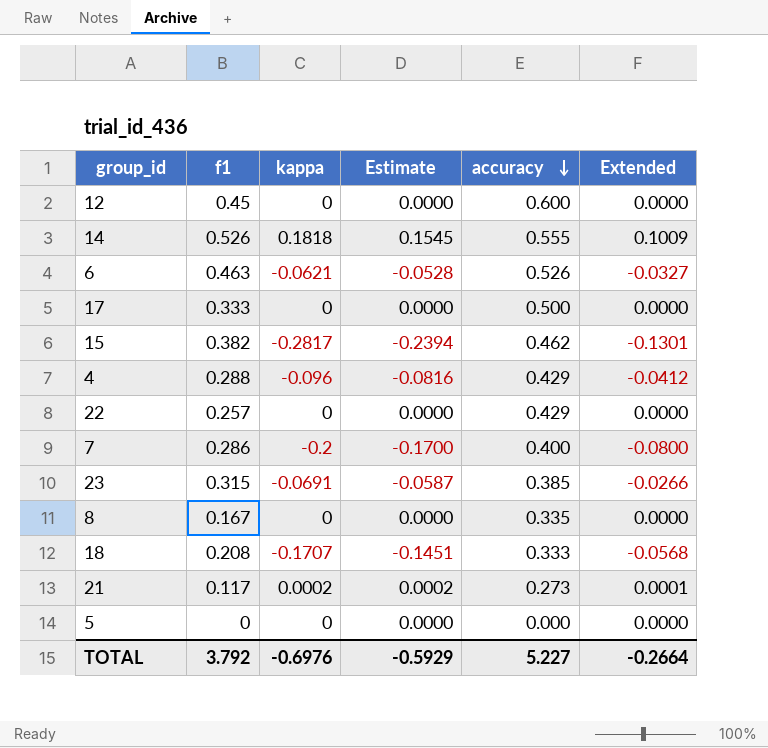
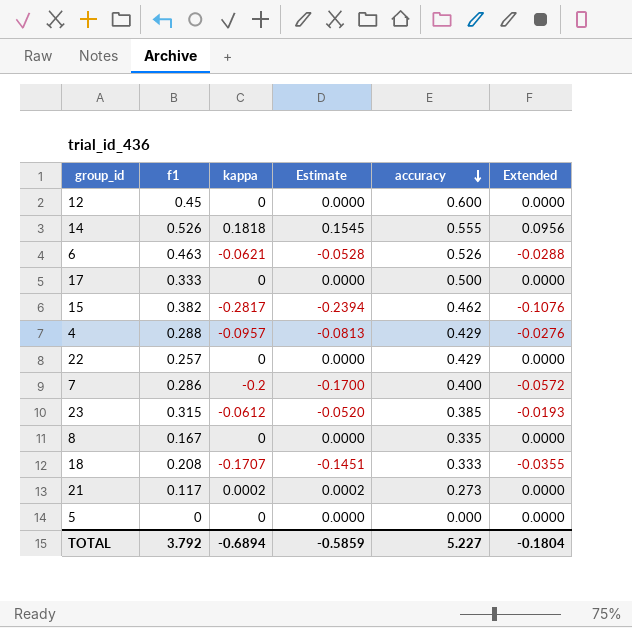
column Extended | formula: [kappa] * [accuracy] -> [f1] * [kappa]
4 | kappa: -0.096 -> -0.0957
4 | Estimate: -0.0816 -> -0.0813
23 | kappa: -0.0691 -> -0.0612
23 | Estimate: -0.0587 -> -0.0520
TOTAL | kappa: -0.6976 -> -0.6894
TOTAL | Estimate: -0.5929 -> -0.5859
TOTAL | Extended: -0.2664 -> -0.1804

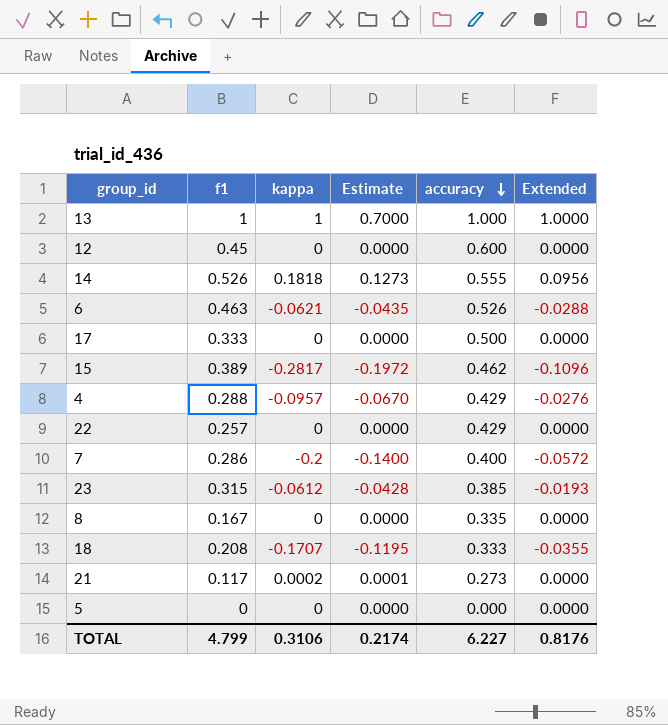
column Estimate | formula: [kappa] * 0.85 -> [kappa] * 0.7
row 13: none -> 1 | 1 | 0.7000 | 1.000 | 1.0000
15 | f1: 0.382 -> 0.389
15 | Extended: -0.1076 -> -0.1096
TOTAL | f1: 3.792 -> 4.799
TOTAL | kappa: -0.6894 -> 0.3106
TOTAL | Estimate: -0.5859 -> 0.2174
TOTAL | accuracy: 5.227 -> 6.227
TOTAL | Extended: -0.1804 -> 0.8176

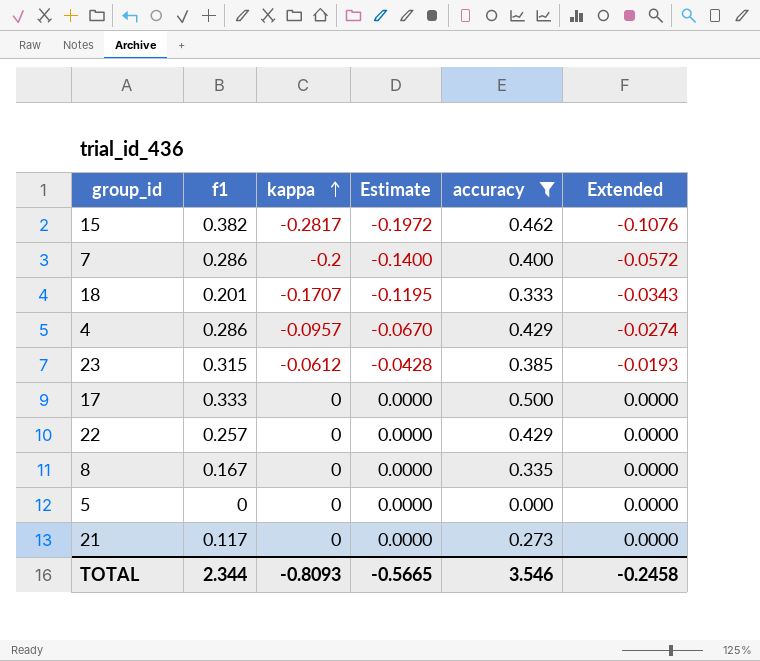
filter: none -> accuracy <= 0.500
row order: accuracy descending -> kappa ascending
15 | f1: 0.389 -> 0.382
15 | Extended: -0.1096 -> -0.1076
18 | f1: 0.208 -> 0.201
18 | Extended: -0.0355 -> -0.0343
4 | f1: 0.288 -> 0.286
4 | Extended: -0.0276 -> -0.0274
21 | kappa: 0.0002 -> 0
21 | Estimate: 0.0001 -> 0.0000
TOTAL | f1: 4.799 -> 2.344
TOTAL | kappa: 0.3106 -> -0.8093
TOTAL | Estimate: 0.2174 -> -0.5665
TOTAL | accuracy: 6.227 -> 3.546
TOTAL | Extended: 0.8176 -> -0.2458

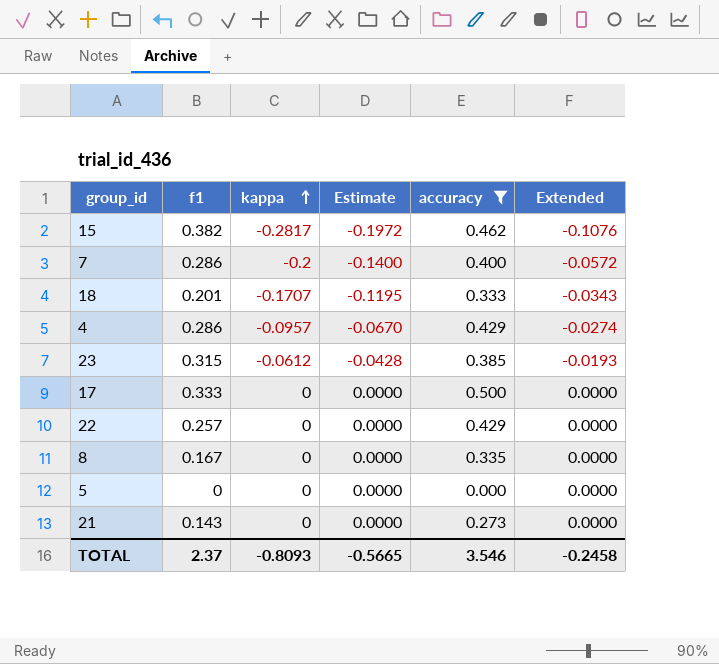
21 | f1: 0.117 -> 0.143
TOTAL | f1: 2.344 -> 2.37

